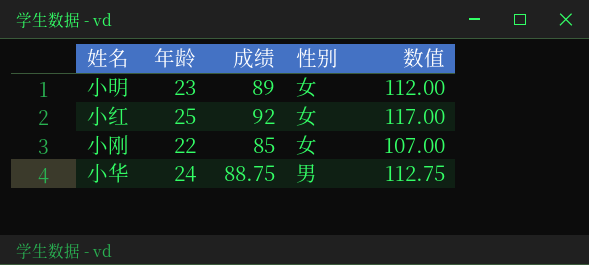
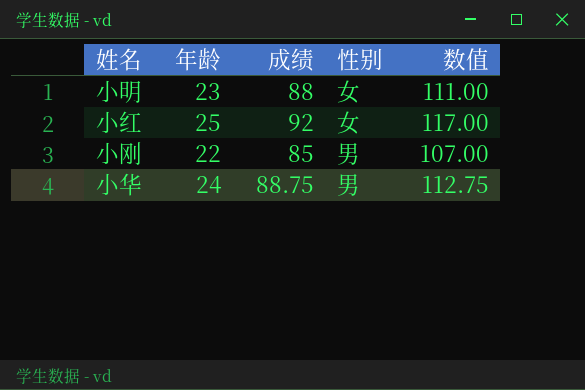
小明 | 成绩: 89 -> 88
小明 | 数值: 112.00 -> 111.00
小刚 | 性别: 女 -> 男

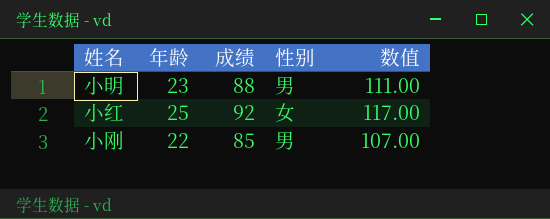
row 小华: 24 | 88.75 | 男 | 112.75 -> none
小明 | 性别: 女 -> 男

